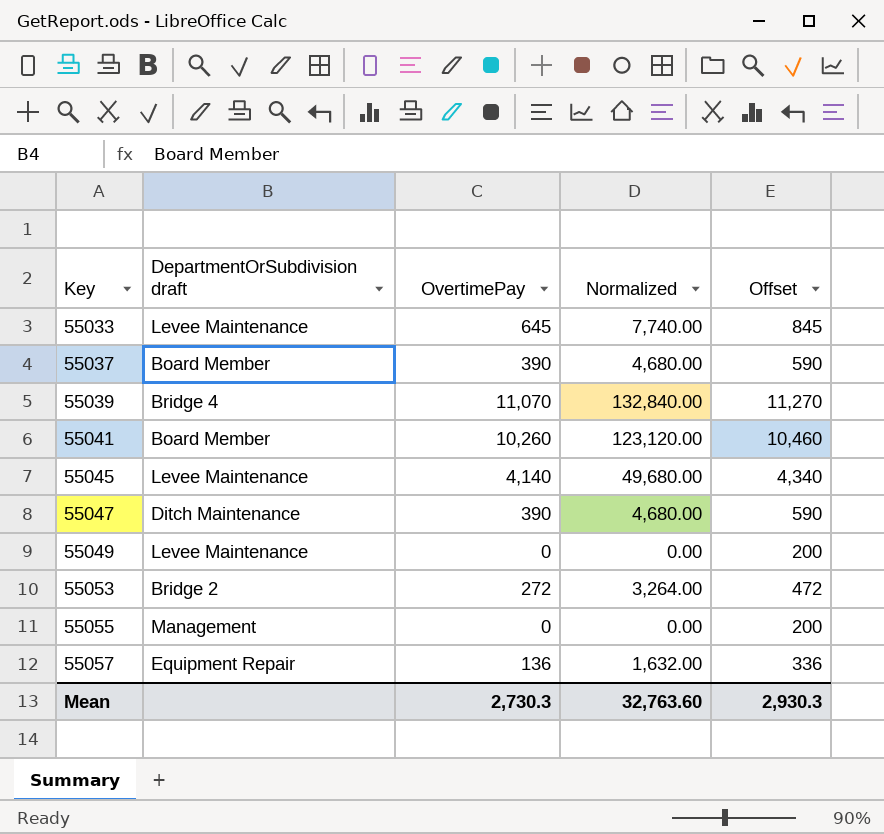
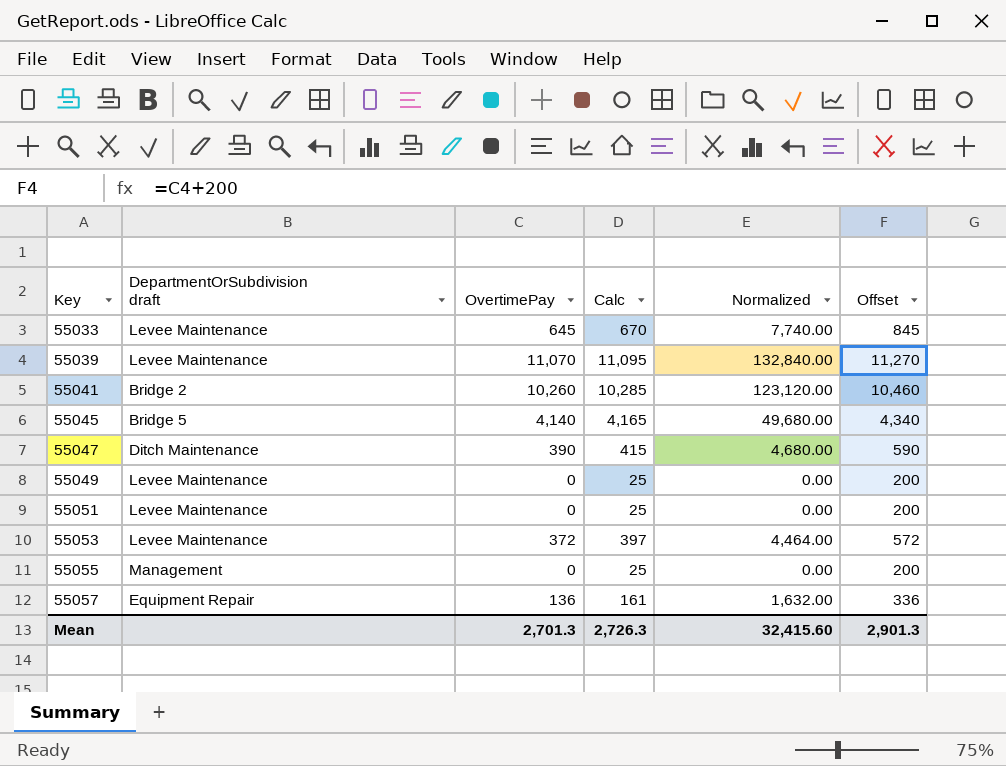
column Calc | formula: none -> [OvertimePay] + 25
row 55037: Board Member | 390 | 4,680.00 | 590 -> none
55039 | DepartmentOrSubdivision draft: Bridge 4 -> Levee Maintenance
55041 | DepartmentOrSubdivision draft: Board Member -> Bridge 2
55045 | DepartmentOrSubdivision draft: Levee Maintenance -> Bridge 5
row 55051: none -> Levee Maintenance | 0 | 25 | 0.00 | 200
55053 | DepartmentOrSubdivision draft: Bridge 2 -> Levee Maintenance
55053 | OvertimePay: 272 -> 372
55053 | Normalized: 3,264.00 -> 4,464.00
55053 | Offset: 472 -> 572
Mean | OvertimePay: 2,730.3 -> 2,701.3
Mean | Normalized: 32,763.60 -> 32,415.60
Mean | Offset: 2,930.3 -> 2,901.3

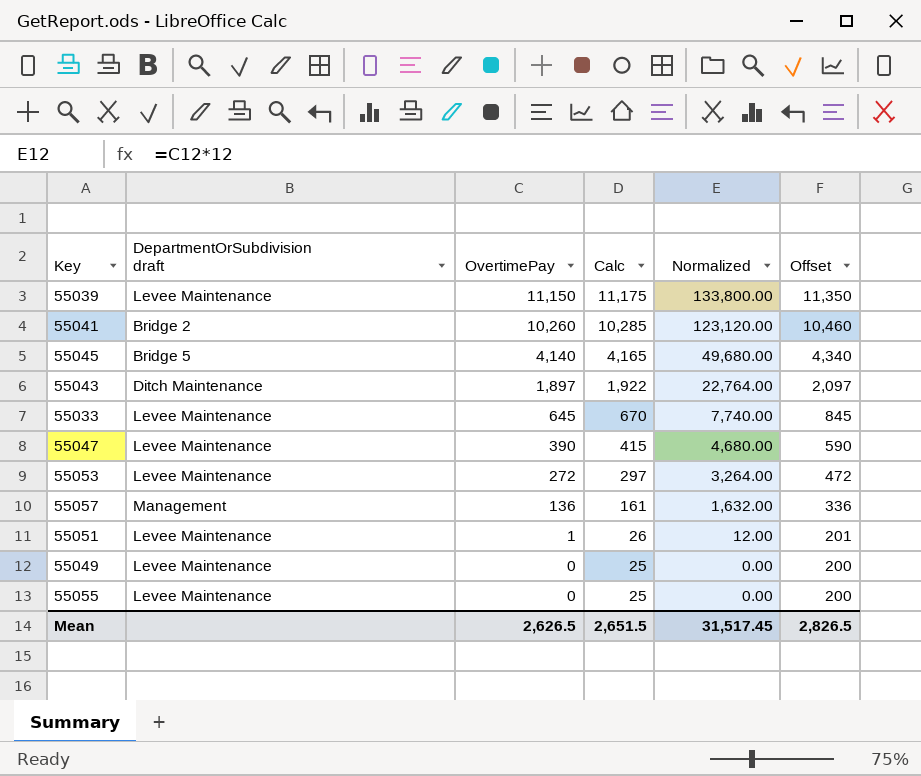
row order: Key ascending -> OvertimePay descending
55039 | OvertimePay: 11,070 -> 11,150
55039 | Calc: 11,095 -> 11,175
55039 | Normalized: 132,840.00 -> 133,800.00
55039 | Offset: 11,270 -> 11,350
row 55043: none -> Ditch Maintenance | 1,897 | 1,922 | 22,764.00 | 2,097
55047 | DepartmentOrSubdivision draft: Ditch Maintenance -> Levee Maintenance
55053 | OvertimePay: 372 -> 272
55053 | Calc: 397 -> 297
55053 | Normalized: 4,464.00 -> 3,264.00
55053 | Offset: 572 -> 472
55057 | DepartmentOrSubdivision draft: Equipment Repair -> Management
55051 | OvertimePay: 0 -> 1
55051 | Calc: 25 -> 26
55051 | Normalized: 0.00 -> 12.00
55051 | Offset: 200 -> 201
55055 | DepartmentOrSubdivision draft: Management -> Levee Maintenance
Mean | OvertimePay: 2,701.3 -> 2,626.5
Mean | Calc: 2,726.3 -> 2,651.5
Mean | Normalized: 32,415.60 -> 31,517.45
Mean | Offset: 2,901.3 -> 2,826.5

